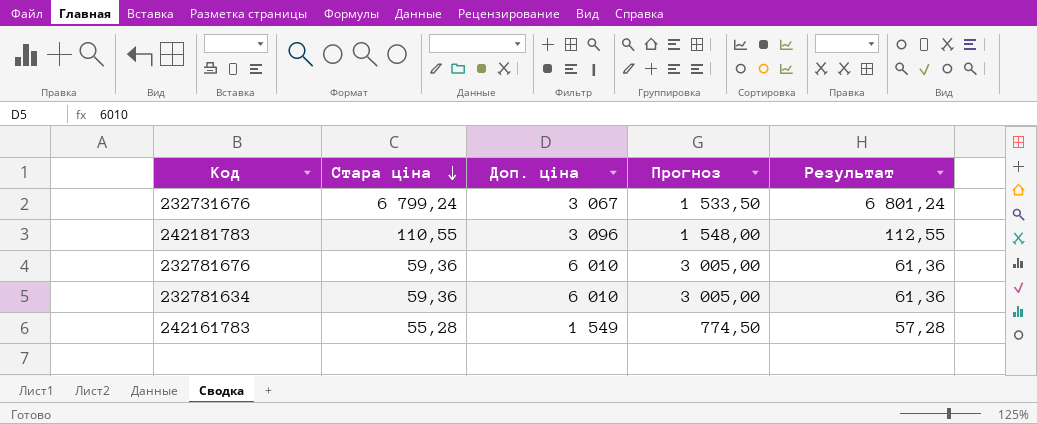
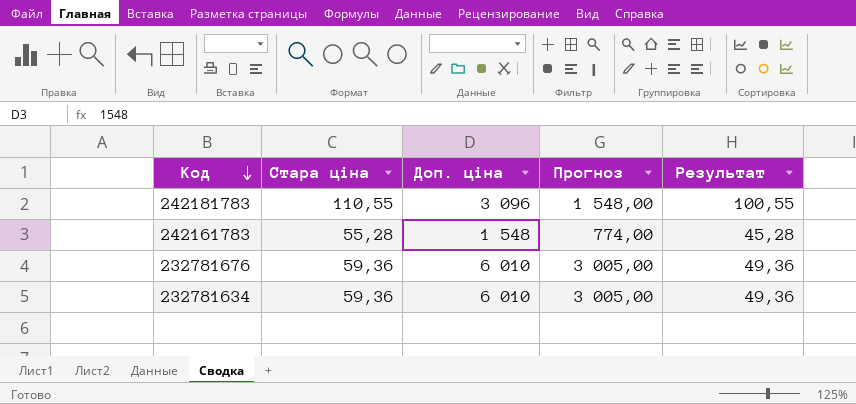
row order: Стара ціна descending -> Код descending
column Результат | formula: [Стара ціна] + 2 -> [Стара ціна] - 10
row 232731676: 6 799,24 | 3 067 | 1 533,50 | 6 801,24 -> none
242161783 | Доп. ціна: 1 549 -> 1 548
242161783 | Прогноз: 774,50 -> 774,00

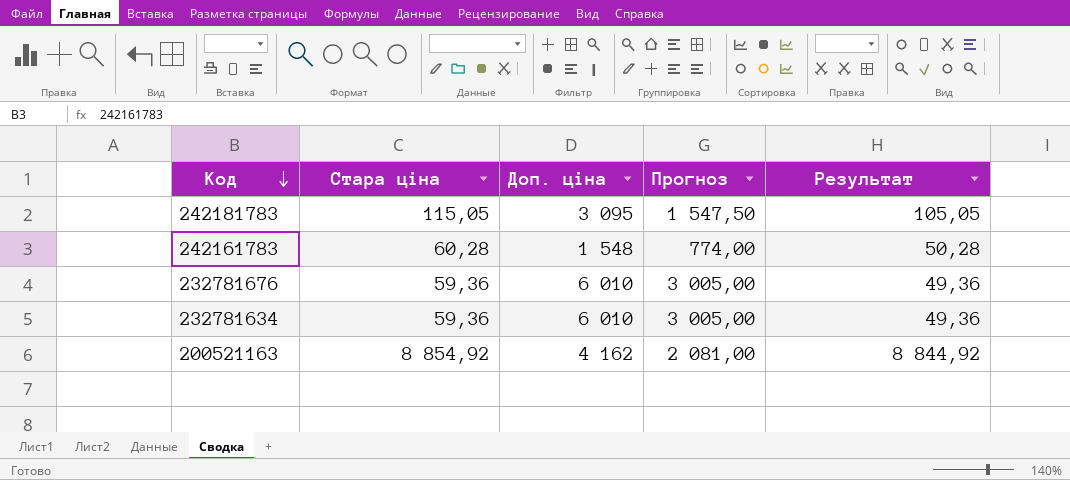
242181783 | Стара ціна: 110,55 -> 115,05
242181783 | Доп. ціна: 3 096 -> 3 095
242181783 | Прогноз: 1 548,00 -> 1 547,50
242181783 | Результат: 100,55 -> 105,05
242161783 | Стара ціна: 55,28 -> 60,28
242161783 | Результат: 45,28 -> 50,28
row 200521163: none -> 8 854,92 | 4 162 | 2 081,00 | 8 844,92

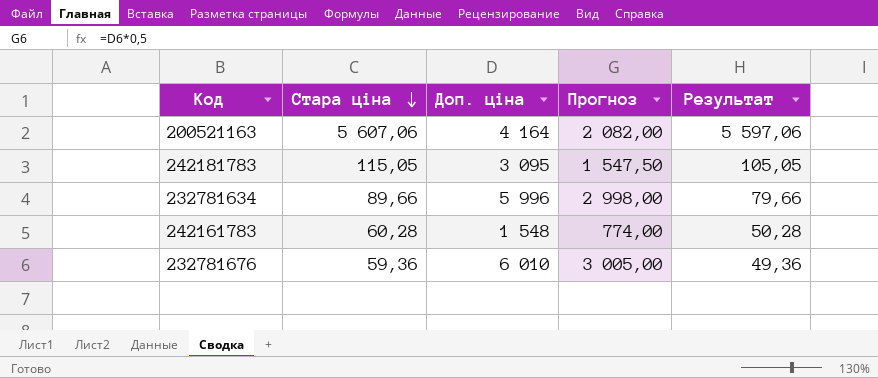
row order: Код descending -> Стара ціна descending
200521163 | Стара ціна: 8 854,92 -> 5 607,06
200521163 | Доп. ціна: 4 162 -> 4 164
200521163 | Прогноз: 2 081,00 -> 2 082,00
200521163 | Результат: 8 844,92 -> 5 597,06
232781634 | Стара ціна: 59,36 -> 89,66
232781634 | Доп. ціна: 6 010 -> 5 996
232781634 | Прогноз: 3 005,00 -> 2 998,00
232781634 | Результат: 49,36 -> 79,66

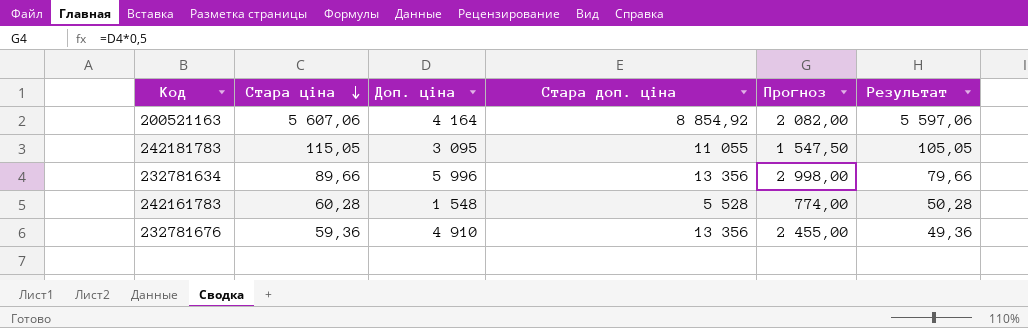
column Стара доп. ціна | position: none -> 4
232781676 | Доп. ціна: 6 010 -> 4 910
232781676 | Прогноз: 3 005,00 -> 2 455,00

